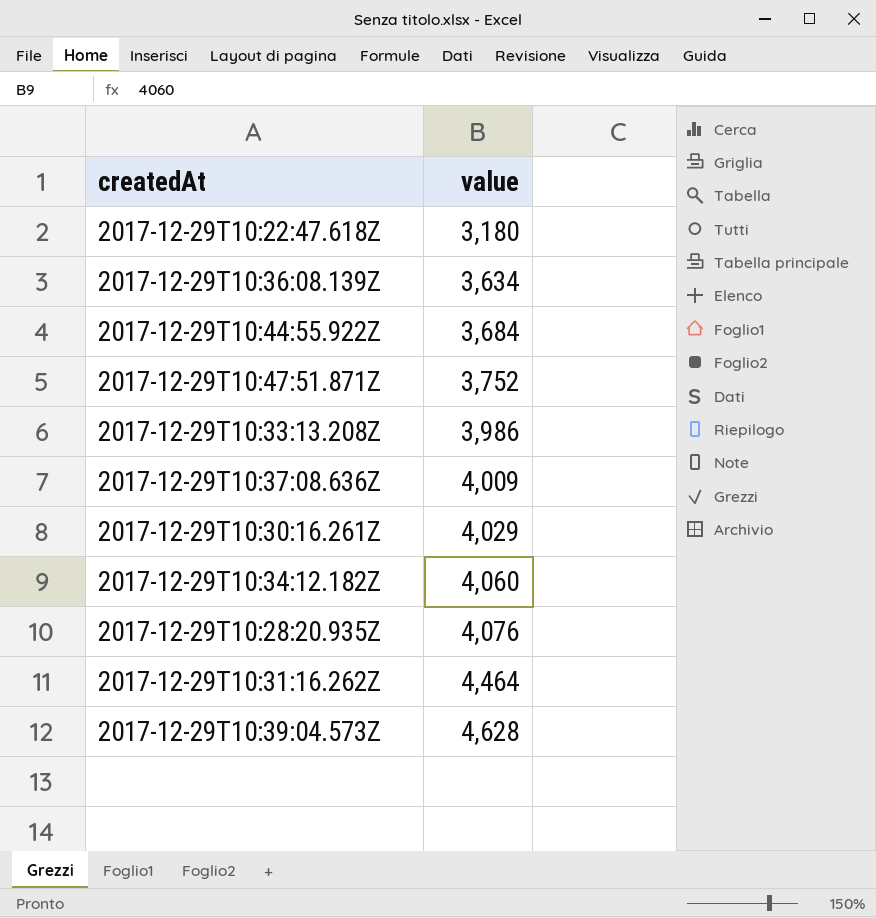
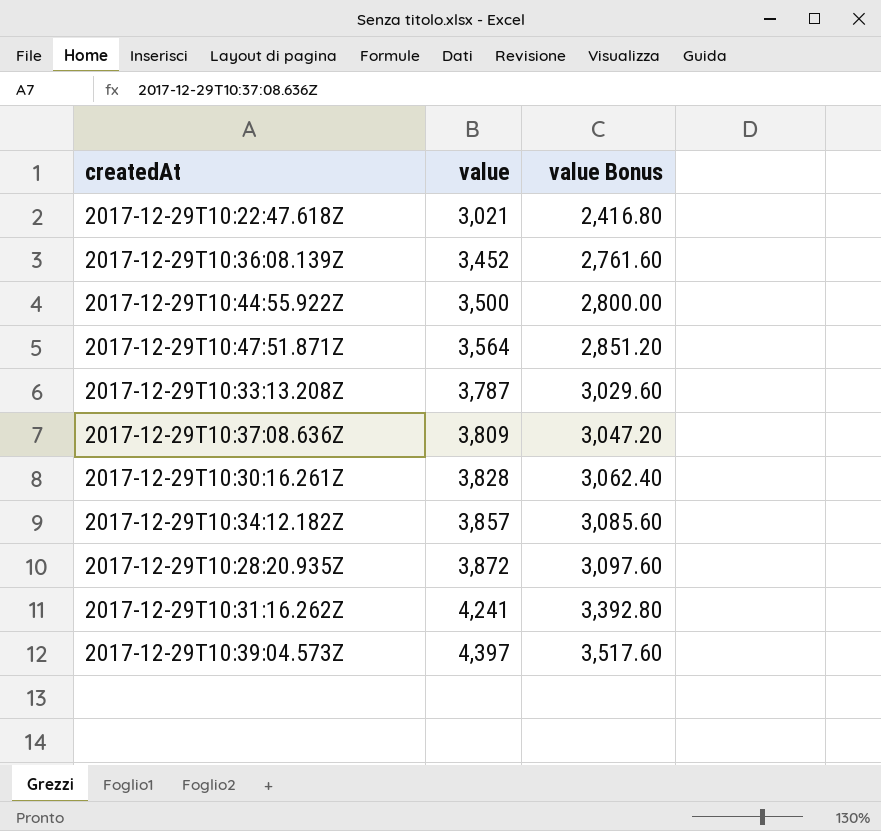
column value Bonus | formula: none -> [value] * 0.8
2017-12-29T10:22:47.618Z | value: 3,180 -> 3,021
2017-12-29T10:36:08.139Z | value: 3,634 -> 3,452
2017-12-29T10:44:55.922Z | value: 3,684 -> 3,500
2017-12-29T10:47:51.871Z | value: 3,752 -> 3,564
2017-12-29T10:33:13.208Z | value: 3,986 -> 3,787
2017-12-29T10:37:08.636Z | value: 4,009 -> 3,809
2017-12-29T10:30:16.261Z | value: 4,029 -> 3,828
2017-12-29T10:34:12.182Z | value: 4,060 -> 3,857
2017-12-29T10:28:20.935Z | value: 4,076 -> 3,872
2017-12-29T10:31:16.262Z | value: 4,464 -> 4,241
2017-12-29T10:39:04.573Z | value: 4,628 -> 4,397

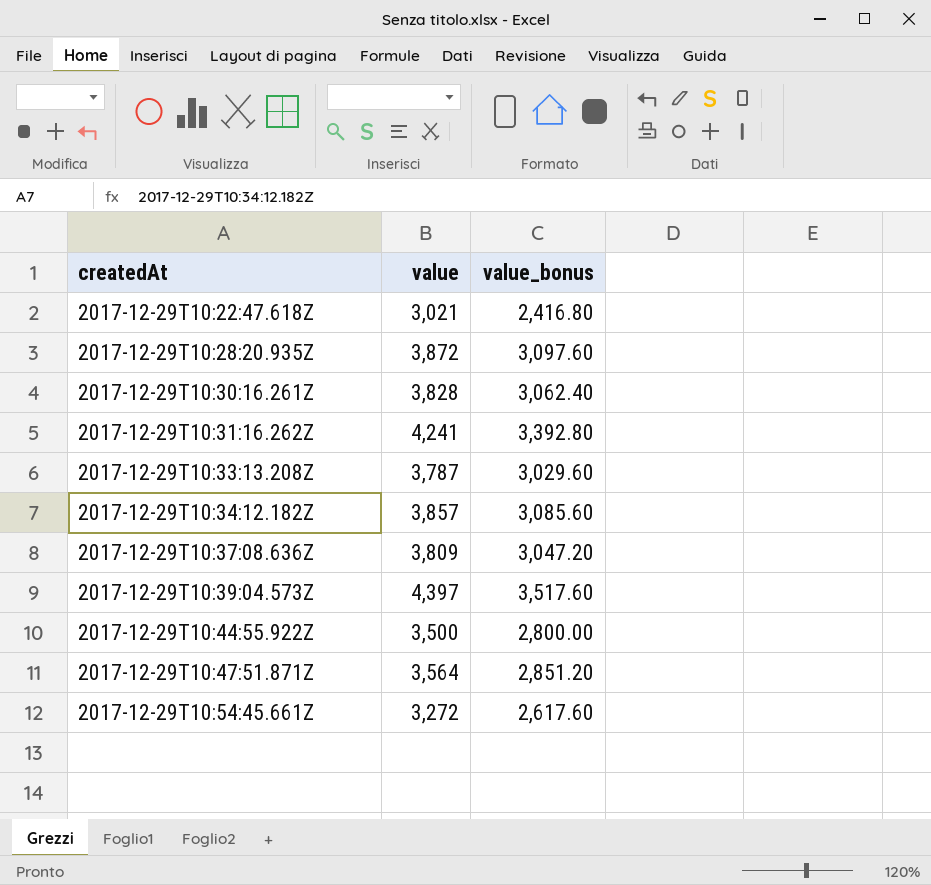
row order: value ascending -> createdAt ascending
column name: value Bonus -> value_bonus
row 2017-12-29T10:36:08.139Z: 3,452 | 2,761.60 -> none
row 2017-12-29T10:54:45.661Z: none -> 3,272 | 2,617.60

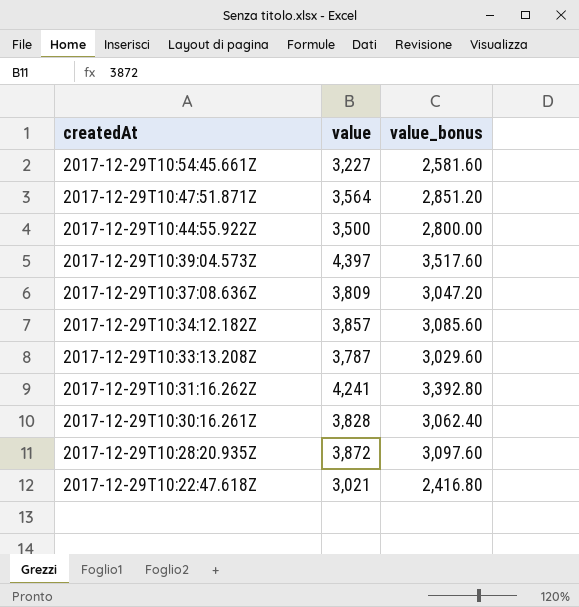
row order: createdAt ascending -> createdAt descending
2017-12-29T10:54:45.661Z | value: 3,272 -> 3,227
2017-12-29T10:54:45.661Z | value_bonus: 2,617.60 -> 2,581.60

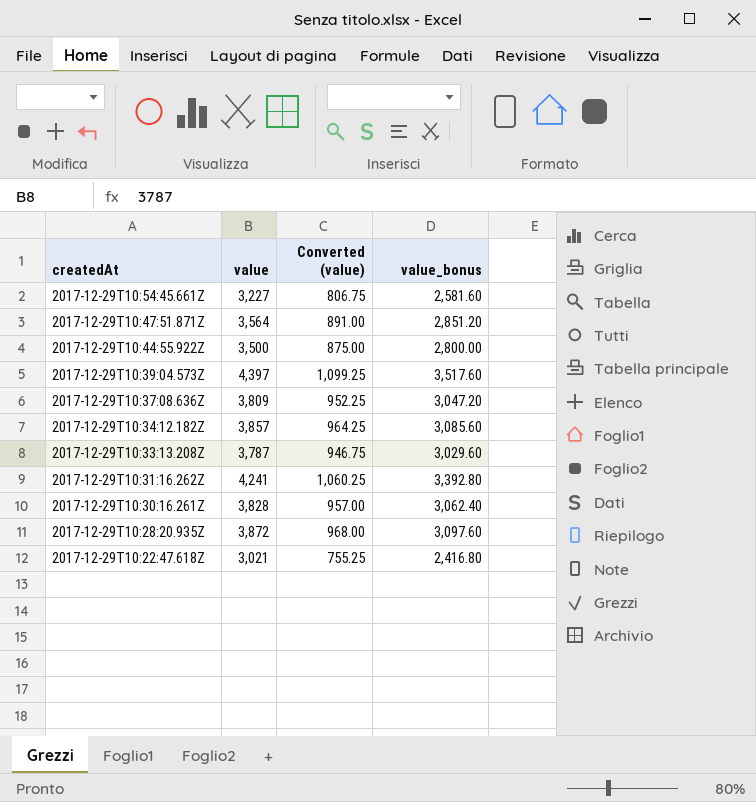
column Converted (value) | formula: none -> [value] * 0.25

